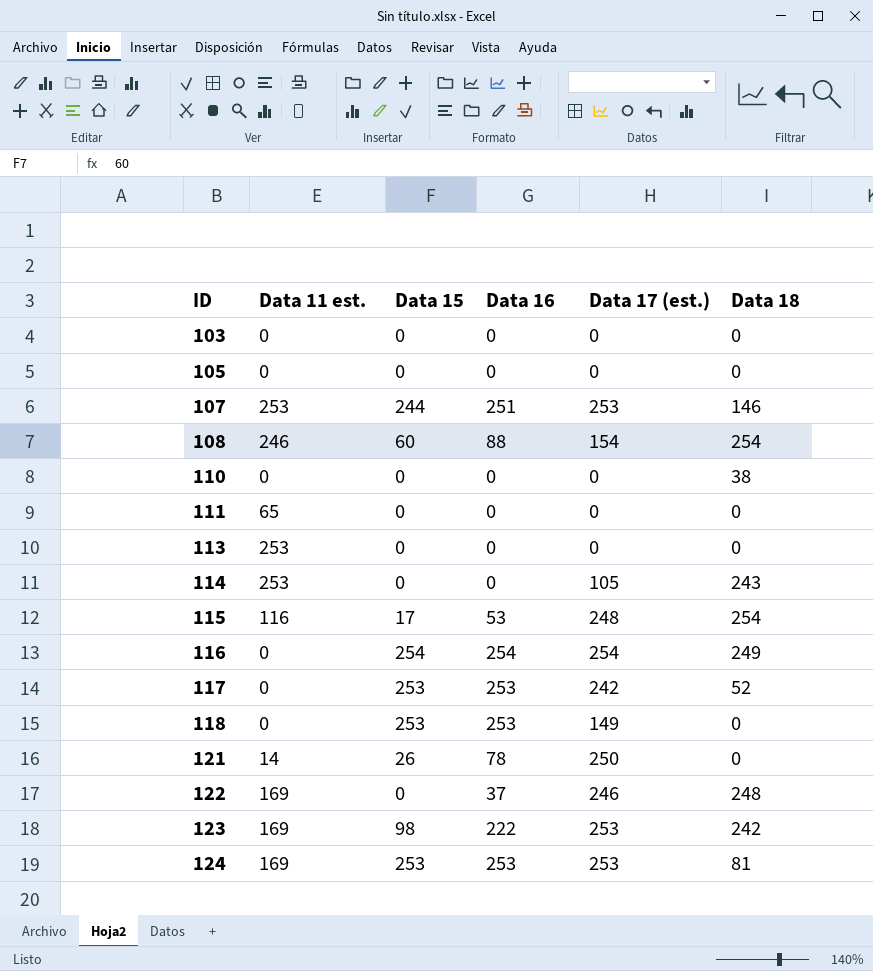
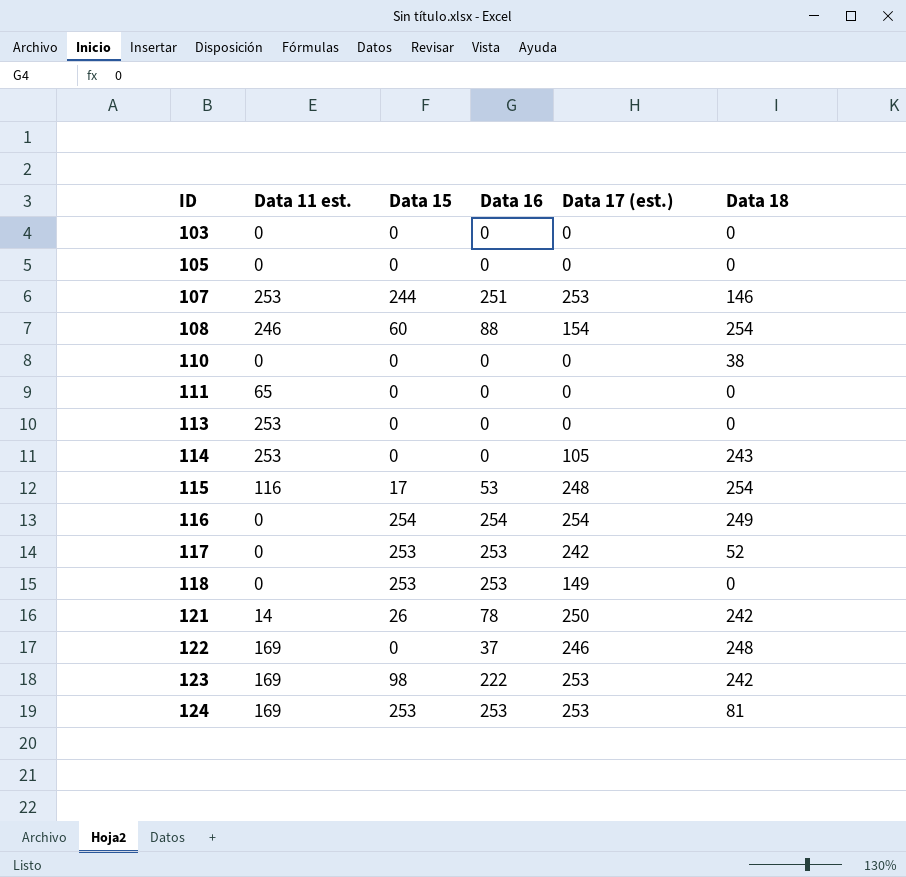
121 | Data 18: 0 -> 242

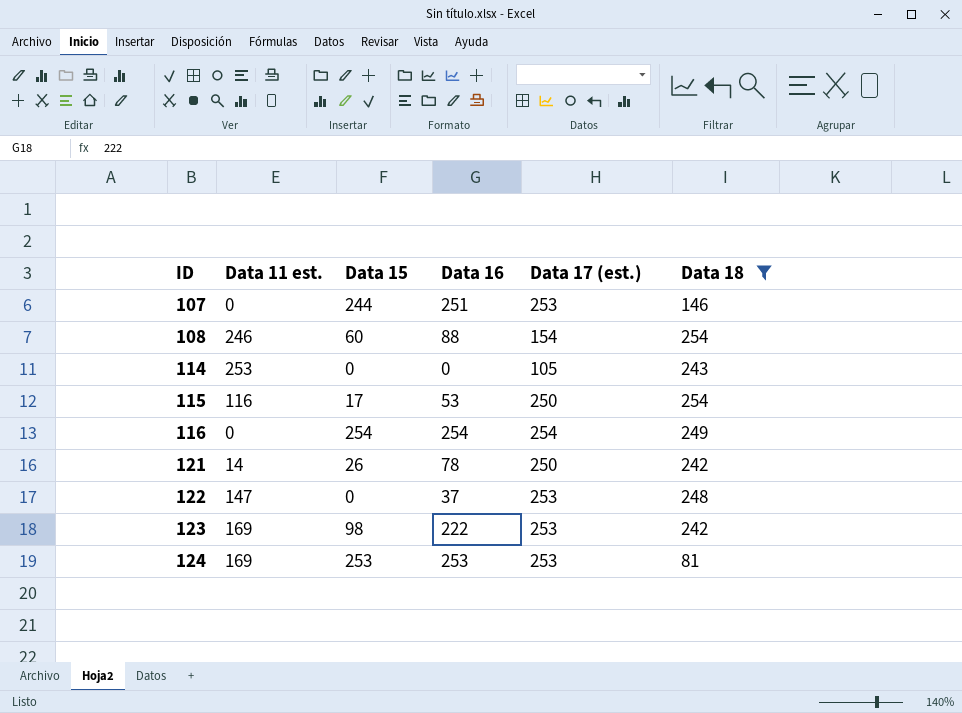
filter: none -> Data 18 >= 81
107 | Data 11 est.: 253 -> 0
115 | Data 17 (est.): 248 -> 250
122 | Data 11 est.: 169 -> 147
122 | Data 17 (est.): 246 -> 253

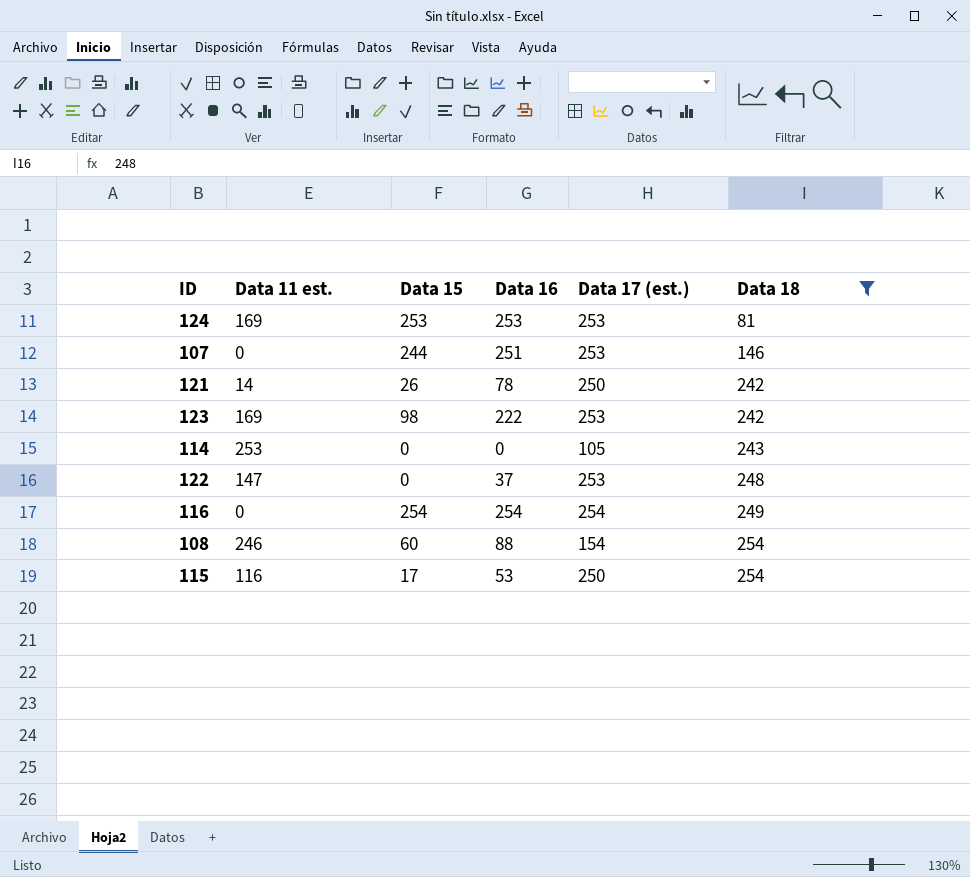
row order: ID ascending -> Data 18 ascending

